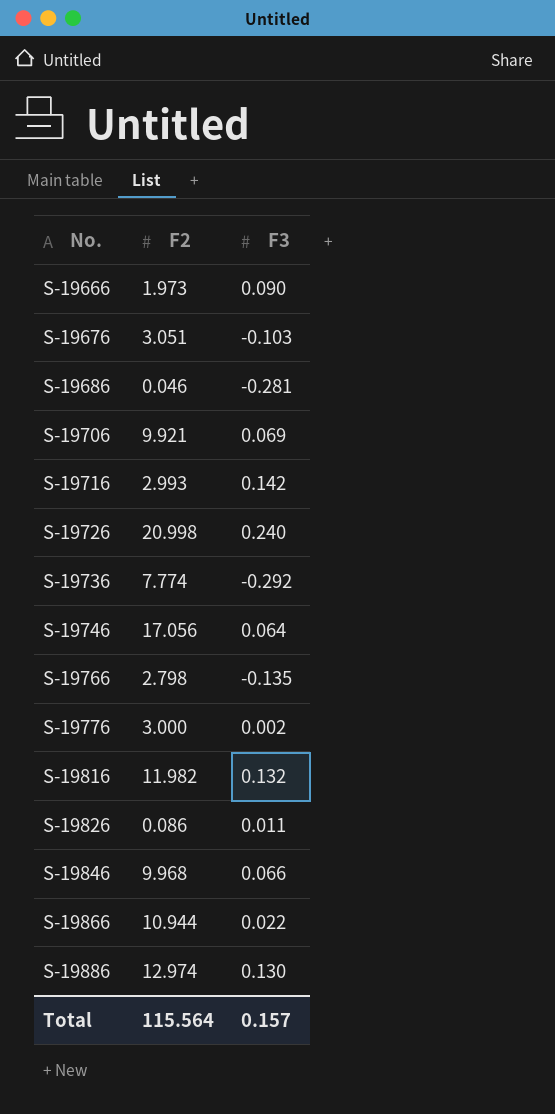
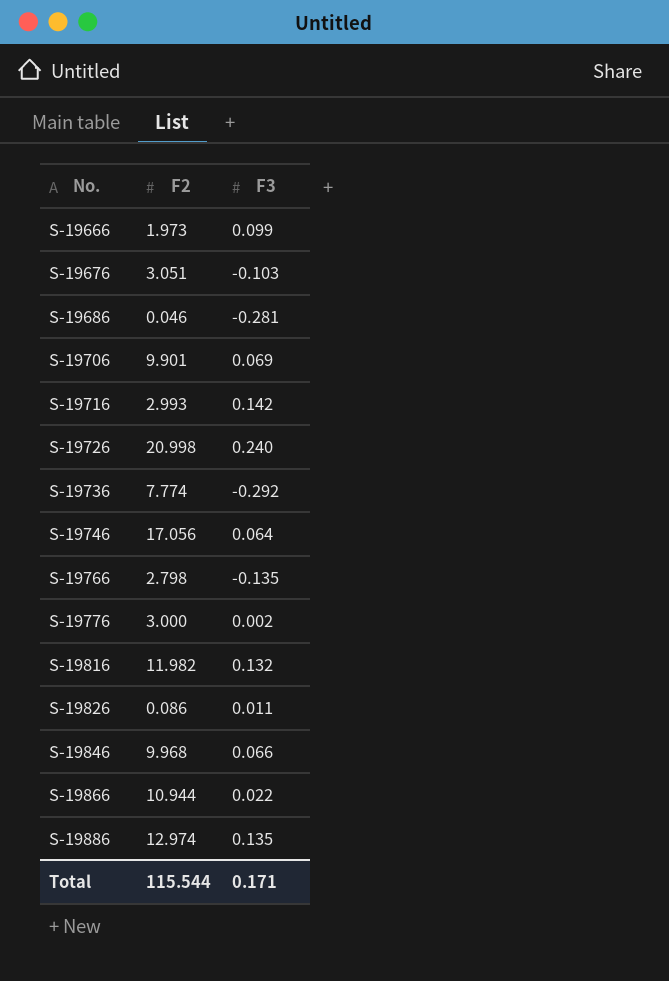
S-19666 | F3: 0.090 -> 0.099
S-19706 | F2: 9.921 -> 9.901
S-19886 | F3: 0.130 -> 0.135
Total | F2: 115.564 -> 115.544
Total | F3: 0.157 -> 0.171

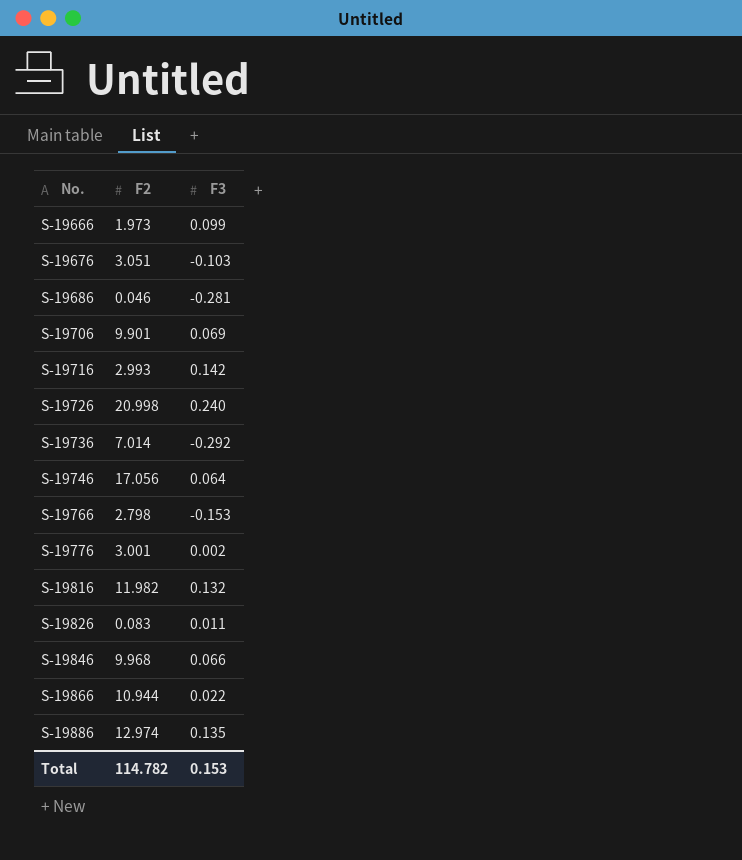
S-19736 | F2: 7.774 -> 7.014
S-19766 | F3: -0.135 -> -0.153
S-19776 | F2: 3.000 -> 3.001
S-19826 | F2: 0.086 -> 0.083
Total | F2: 115.544 -> 114.782
Total | F3: 0.171 -> 0.153

